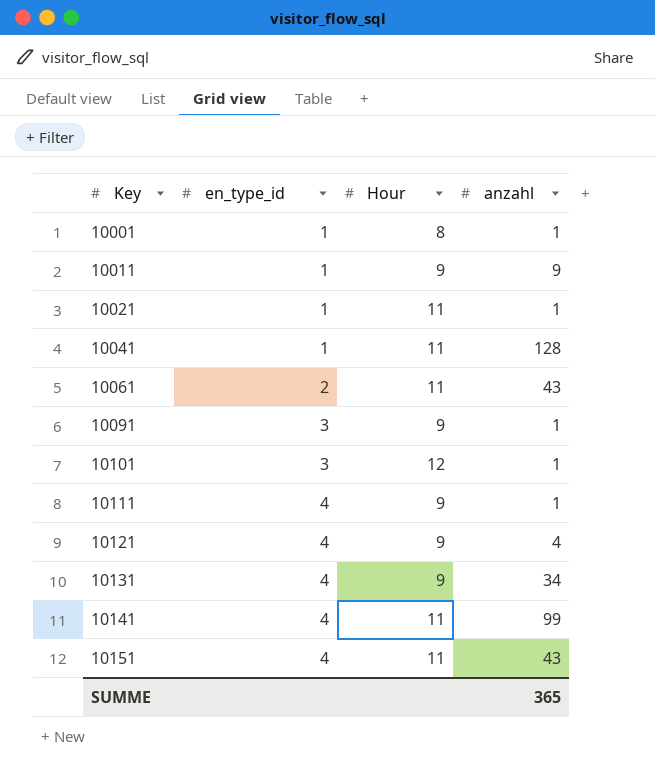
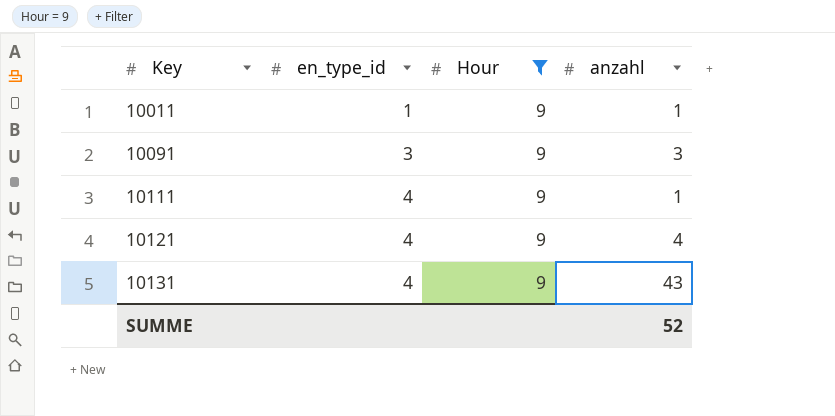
filter: none -> Hour = 9
10011 | anzahl: 9 -> 1
10091 | anzahl: 1 -> 3
10131 | anzahl: 34 -> 43
SUMME | anzahl: 365 -> 52

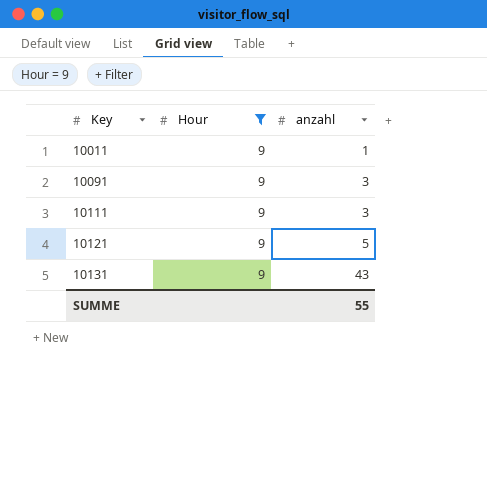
column en_type_id | position: 2 -> none
10111 | anzahl: 1 -> 3
10121 | anzahl: 4 -> 5
SUMME | anzahl: 52 -> 55

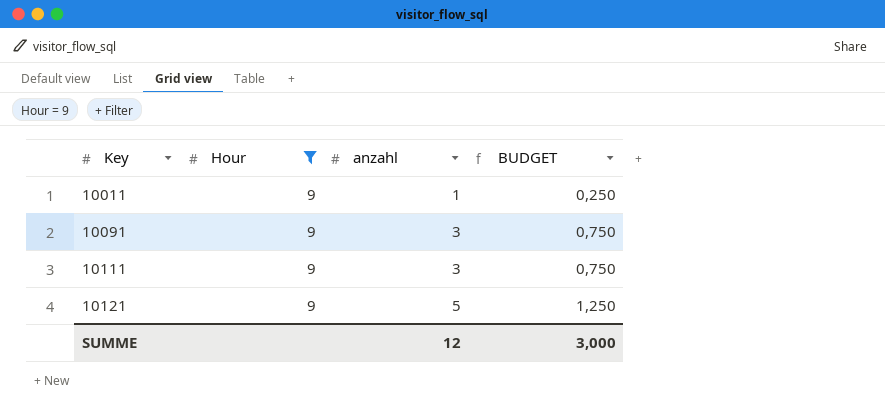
column BUDGET | formula: none -> [anzahl] * 0,25
row 10131: 9 | 43 -> none
SUMME | anzahl: 55 -> 12

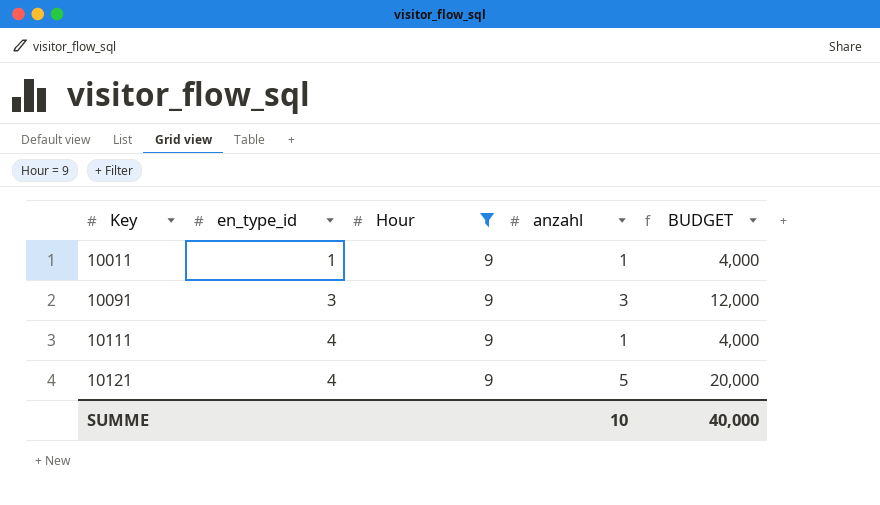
column en_type_id | position: none -> 2
column BUDGET | formula: [anzahl] * 0,25 -> [anzahl] * 4
10111 | anzahl: 3 -> 1
SUMME | anzahl: 12 -> 10
SUMME | BUDGET: 3,000 -> 40,000

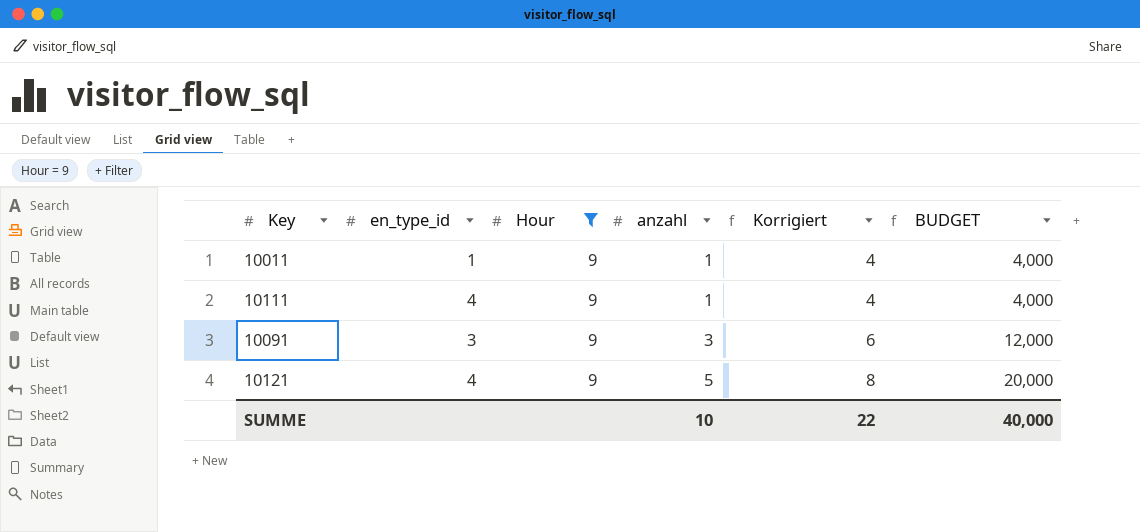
row order: Key ascending -> anzahl ascending
column Korrigiert | formula: none -> [anzahl] + 3

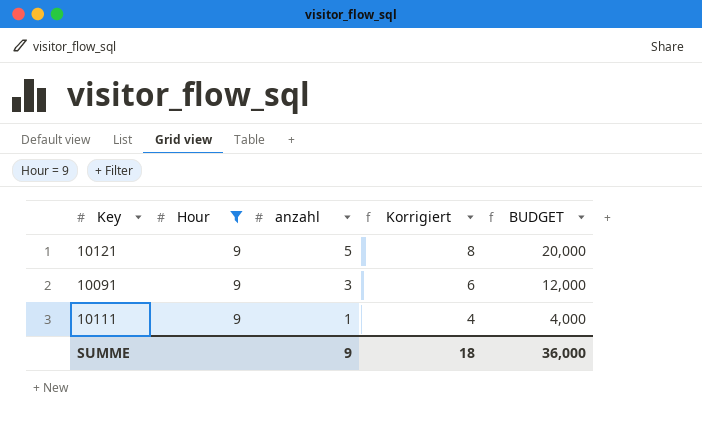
row order: anzahl ascending -> anzahl descending
column en_type_id | position: 2 -> none
row 10011: 1 | 9 | 1 | 4 | 4,000 -> none
SUMME | anzahl: 10 -> 9
SUMME | Korrigiert: 22 -> 18
SUMME | BUDGET: 40,000 -> 36,000

